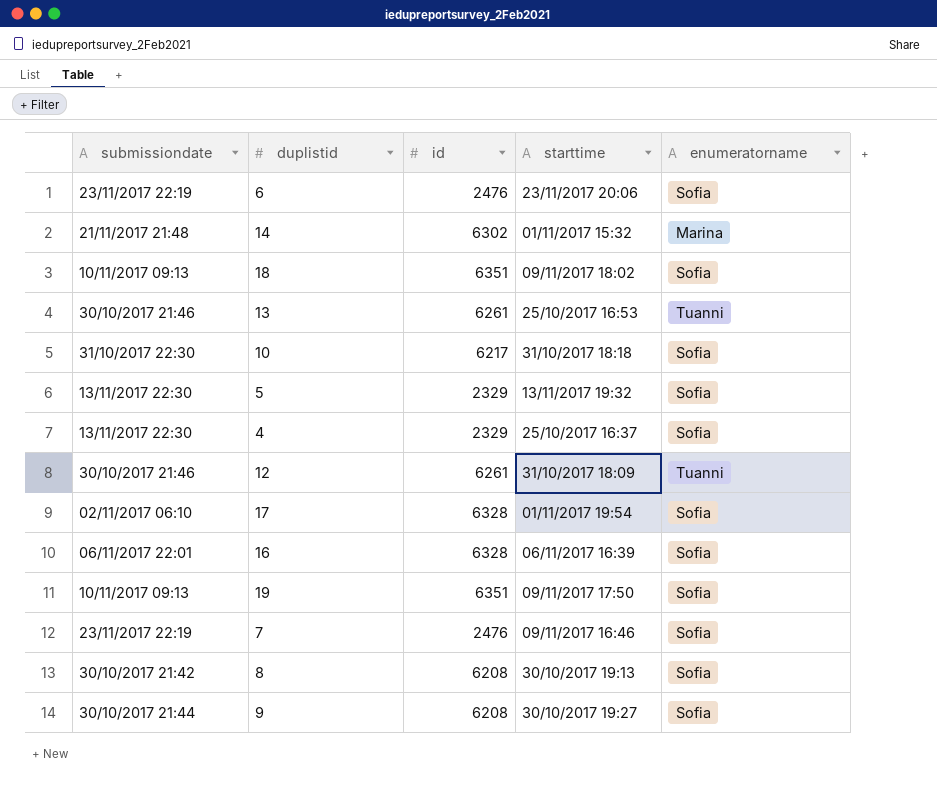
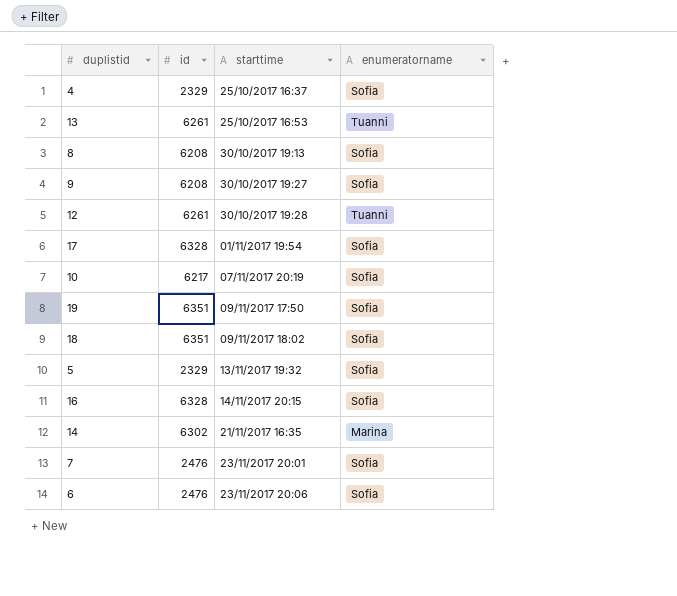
row order: none -> starttime ascending
column submissiondate | position: 1 -> none
12 | starttime: 31/10/2017 18:09 -> 30/10/2017 19:28
10 | starttime: 31/10/2017 18:18 -> 07/11/2017 20:19
16 | starttime: 06/11/2017 16:39 -> 14/11/2017 20:15
14 | starttime: 01/11/2017 15:32 -> 21/11/2017 16:35
7 | starttime: 09/11/2017 16:46 -> 23/11/2017 20:01

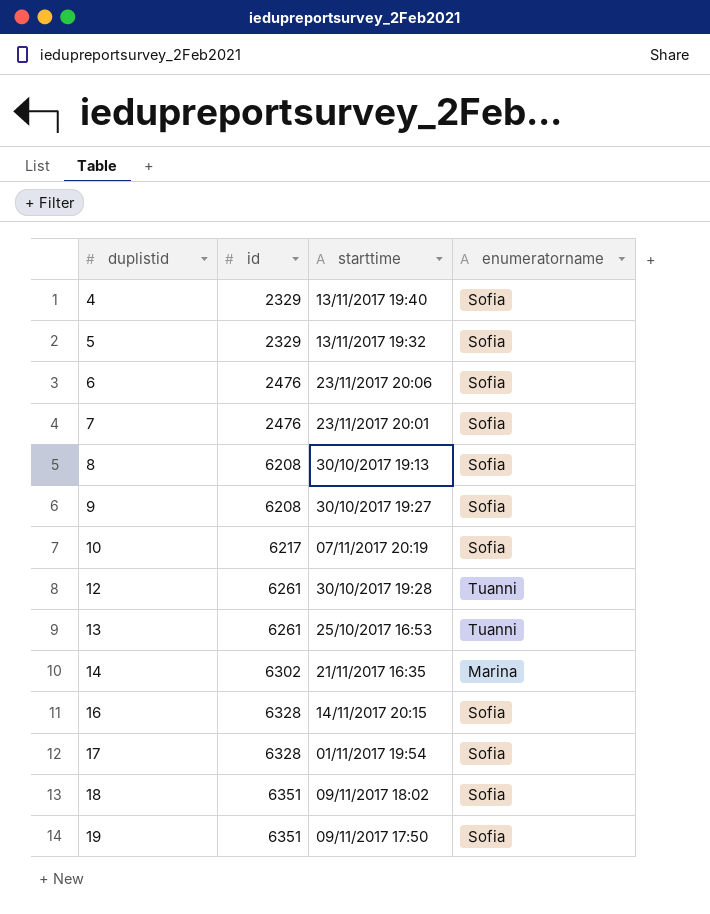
row order: starttime ascending -> duplistid ascending
4 | starttime: 25/10/2017 16:37 -> 13/11/2017 19:40

